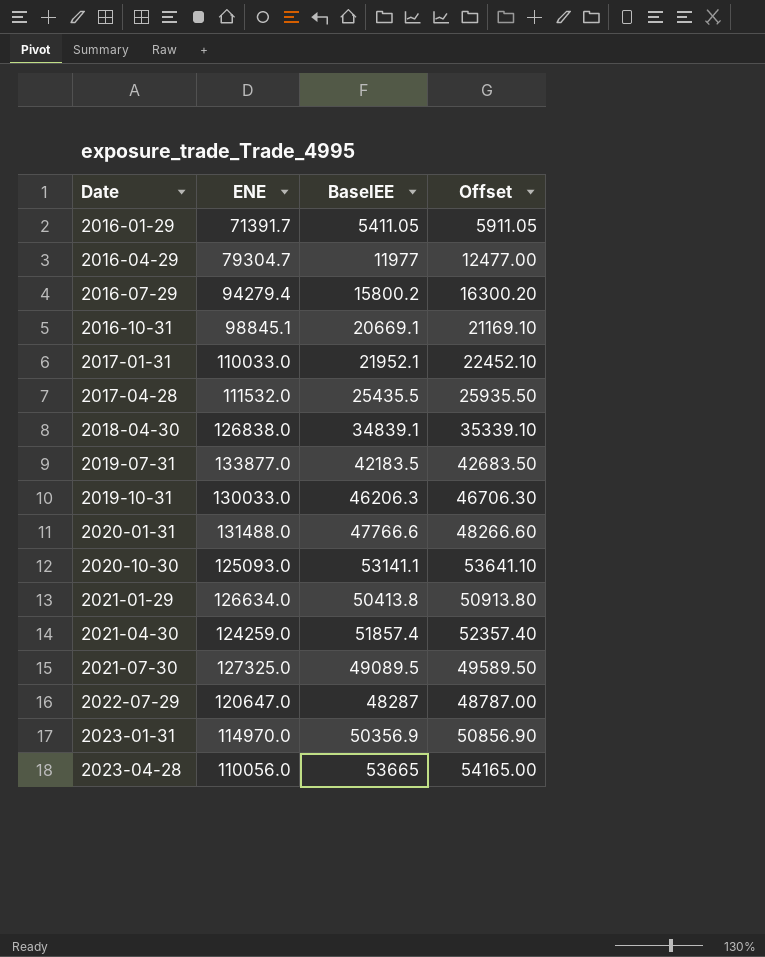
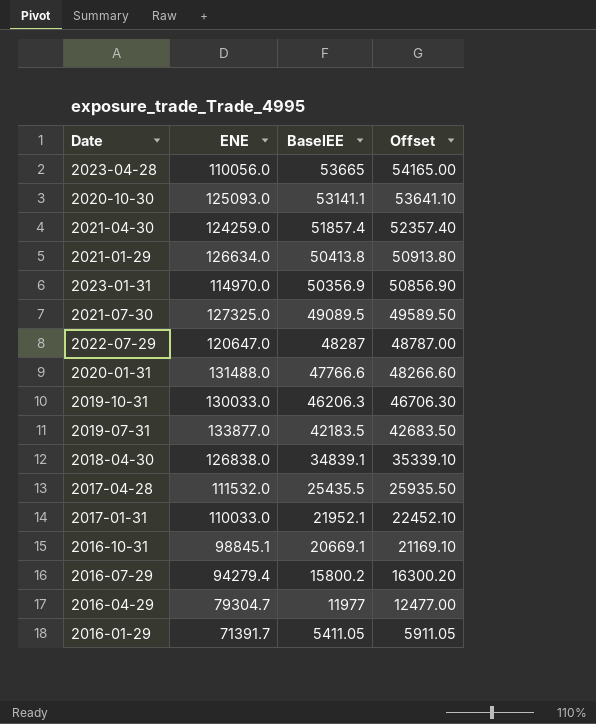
row order: Date ascending -> BaselEE descending

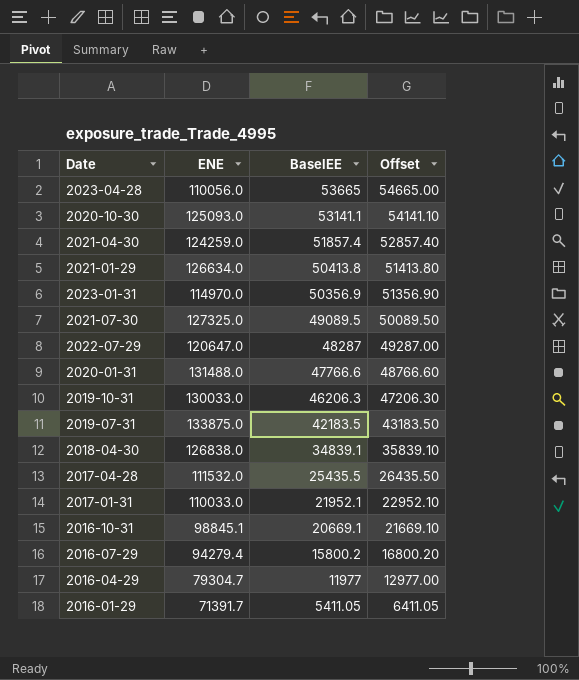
column Offset | formula: [BaselEE] + 500 -> [BaselEE] + 1000
2019-07-31 | ENE: 133877.0 -> 133875.0

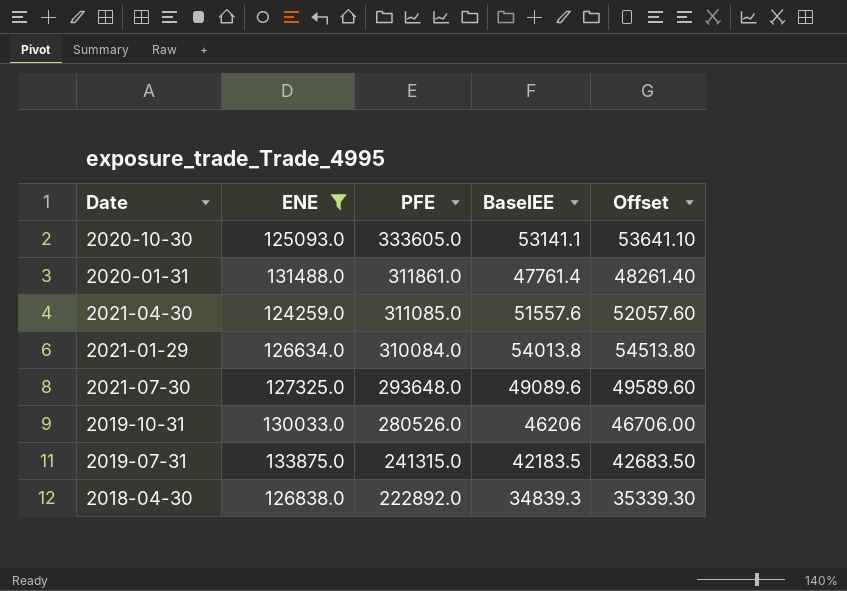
filter: none -> ENE >= 124259.0
row order: BaselEE descending -> PFE descending
column PFE | position: none -> 3
column Offset | formula: [BaselEE] + 1000 -> [BaselEE] + 500
2020-01-31 | BaselEE: 47766.6 -> 47761.4
2021-04-30 | BaselEE: 51857.4 -> 51557.6
2021-01-29 | BaselEE: 50413.8 -> 54013.8
2021-07-30 | BaselEE: 49089.5 -> 49089.6
2019-10-31 | BaselEE: 46206.3 -> 46206
2018-04-30 | BaselEE: 34839.1 -> 34839.3

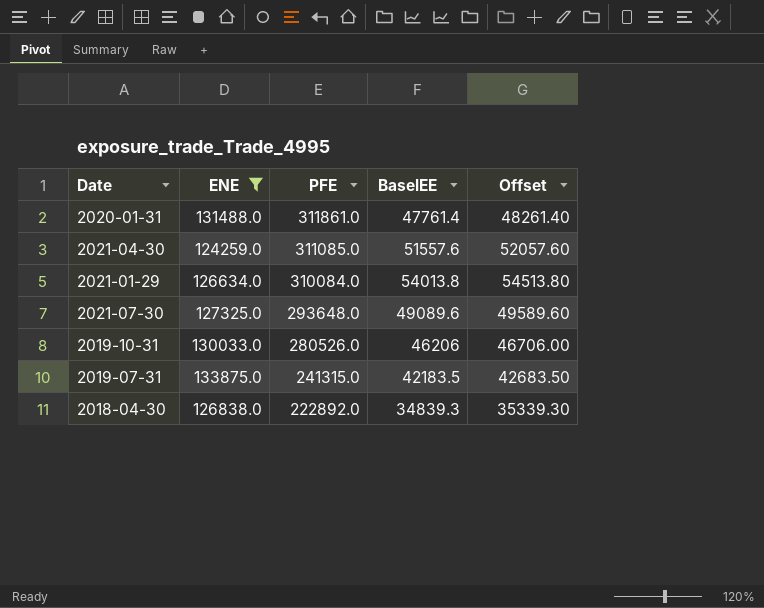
row 2020-10-30: 125093.0 | 333605.0 | 53141.1 | 53641.10 -> none

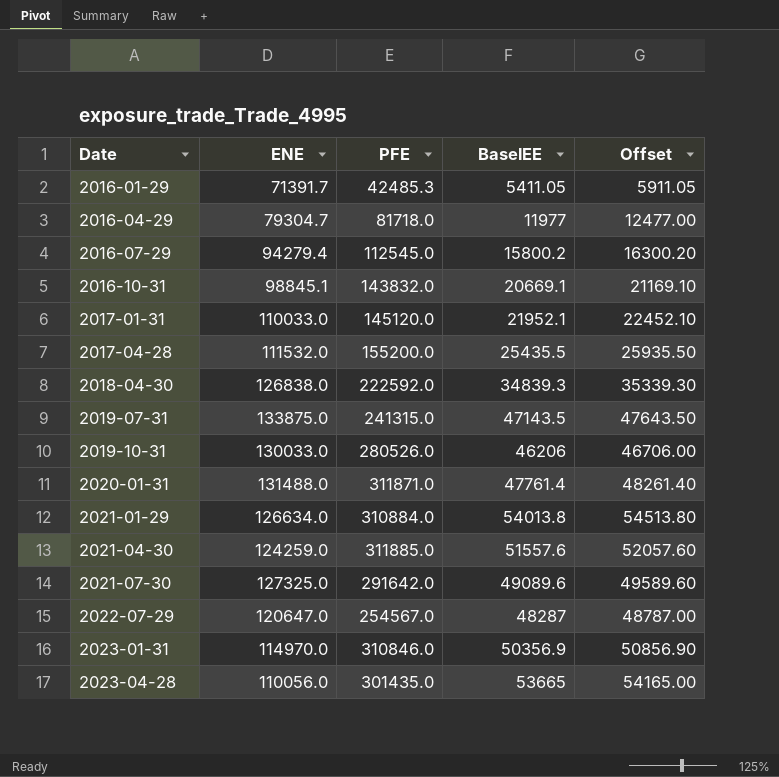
filter: ENE >= 124259.0 -> none
row order: PFE descending -> Date ascending
2018-04-30 | PFE: 222892.0 -> 222592.0
2019-07-31 | BaselEE: 42183.5 -> 47143.5
2019-07-31 | Offset: 42683.50 -> 47643.50
2020-01-31 | PFE: 311861.0 -> 311871.0
2021-01-29 | PFE: 310084.0 -> 310884.0
2021-04-30 | PFE: 311085.0 -> 311885.0
2021-07-30 | PFE: 293648.0 -> 291642.0

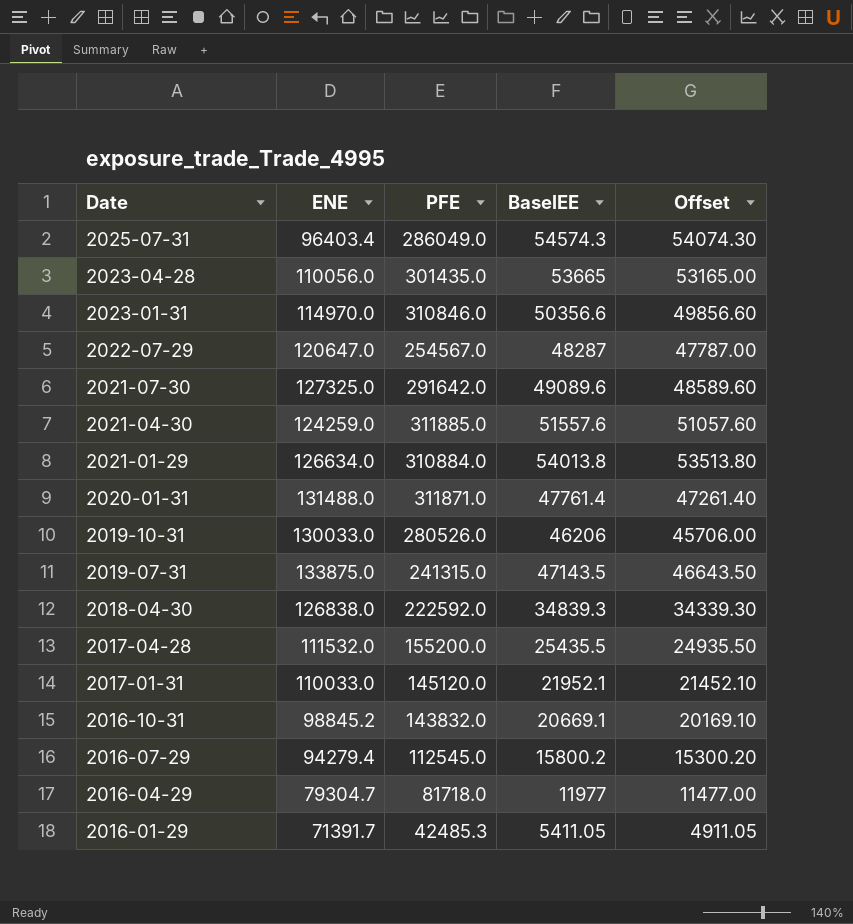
row order: Date ascending -> Date descending
column Offset | formula: [BaselEE] + 500 -> [BaselEE] - 500
row 2025-07-31: none -> 96403.4 | 286049.0 | 54574.3 | 54074.30
2023-01-31 | BaselEE: 50356.9 -> 50356.6
2016-10-31 | ENE: 98845.1 -> 98845.2

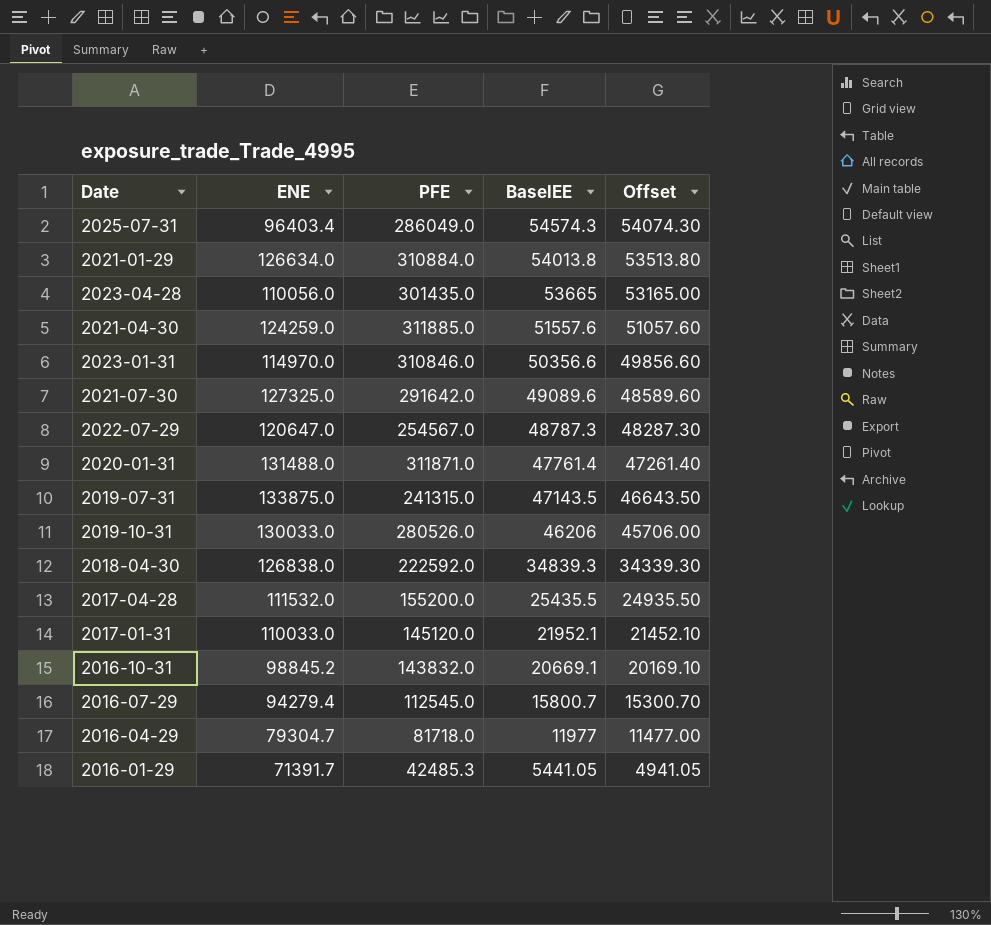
row order: Date descending -> BaselEE descending
2022-07-29 | BaselEE: 48287 -> 48787.3
2022-07-29 | Offset: 47787.00 -> 48287.30
2016-07-29 | BaselEE: 15800.2 -> 15800.7
2016-07-29 | Offset: 15300.20 -> 15300.70
2016-01-29 | BaselEE: 5411.05 -> 5441.05
2016-01-29 | Offset: 4911.05 -> 4941.05

